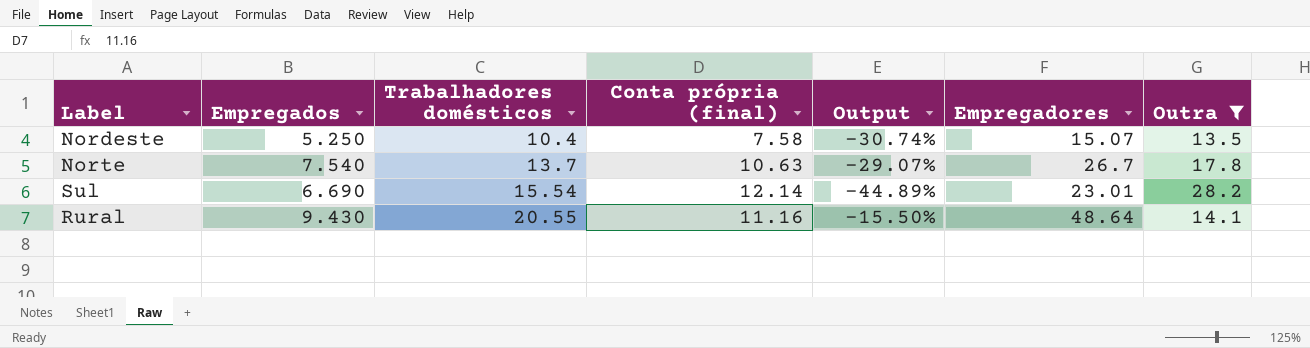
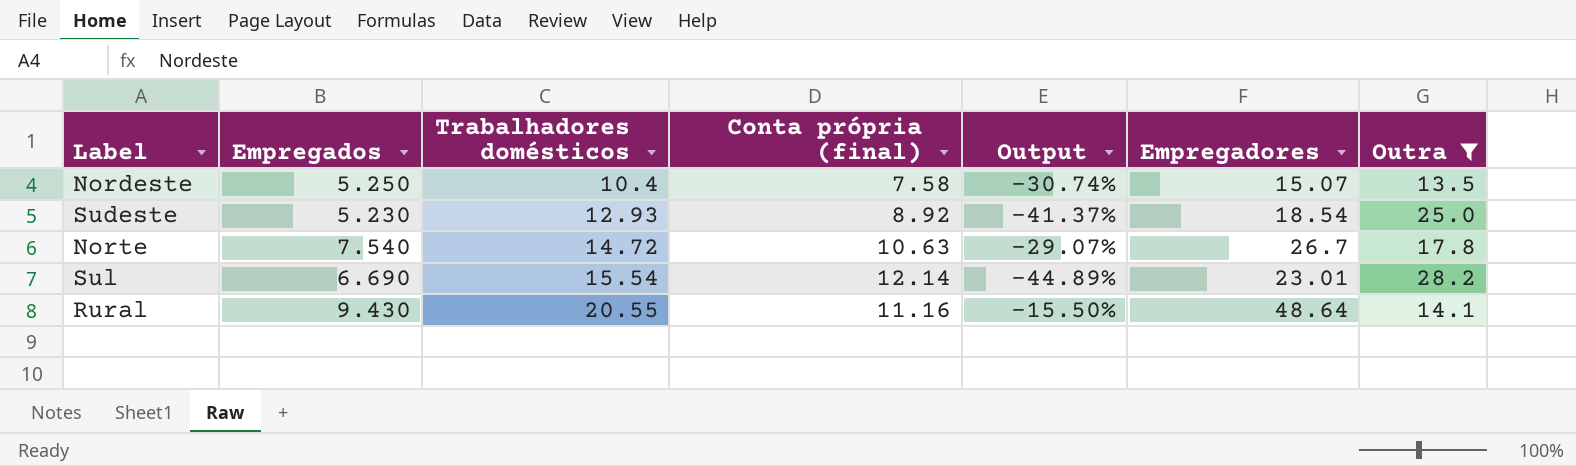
row Sudeste: none -> 5.230 | 12.93 | 8.92 | -41.37% | 18.54 | 25.0
Norte | Trabalhadores domésticos: 13.7 -> 14.72

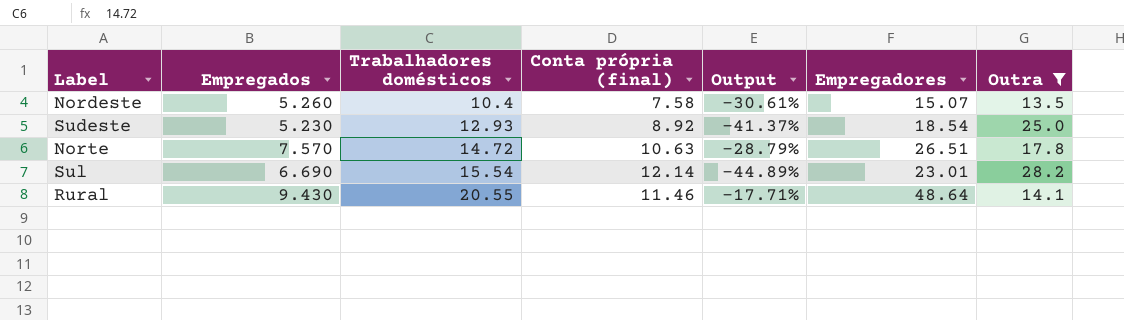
Nordeste | Empregados: 5.250 -> 5.260
Nordeste | Output: -30.74% -> -30.61%
Norte | Empregados: 7.540 -> 7.570
Norte | Output: -29.07% -> -28.79%
Norte | Empregadores: 26.7 -> 26.51
Rural | Conta própria (final): 11.16 -> 11.46
Rural | Output: -15.50% -> -17.71%

